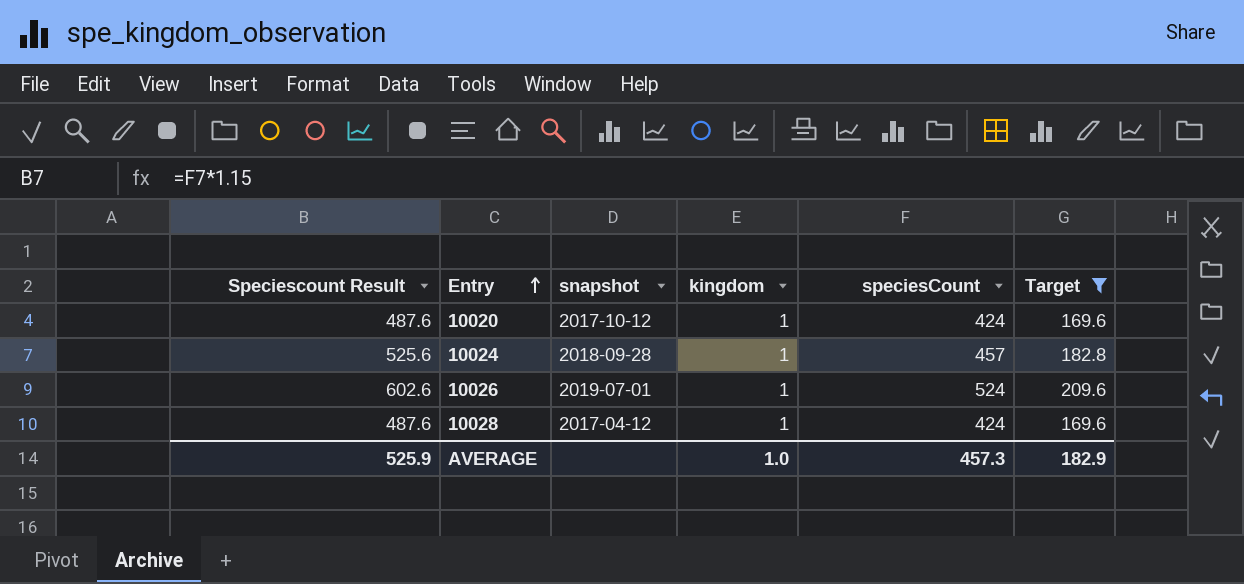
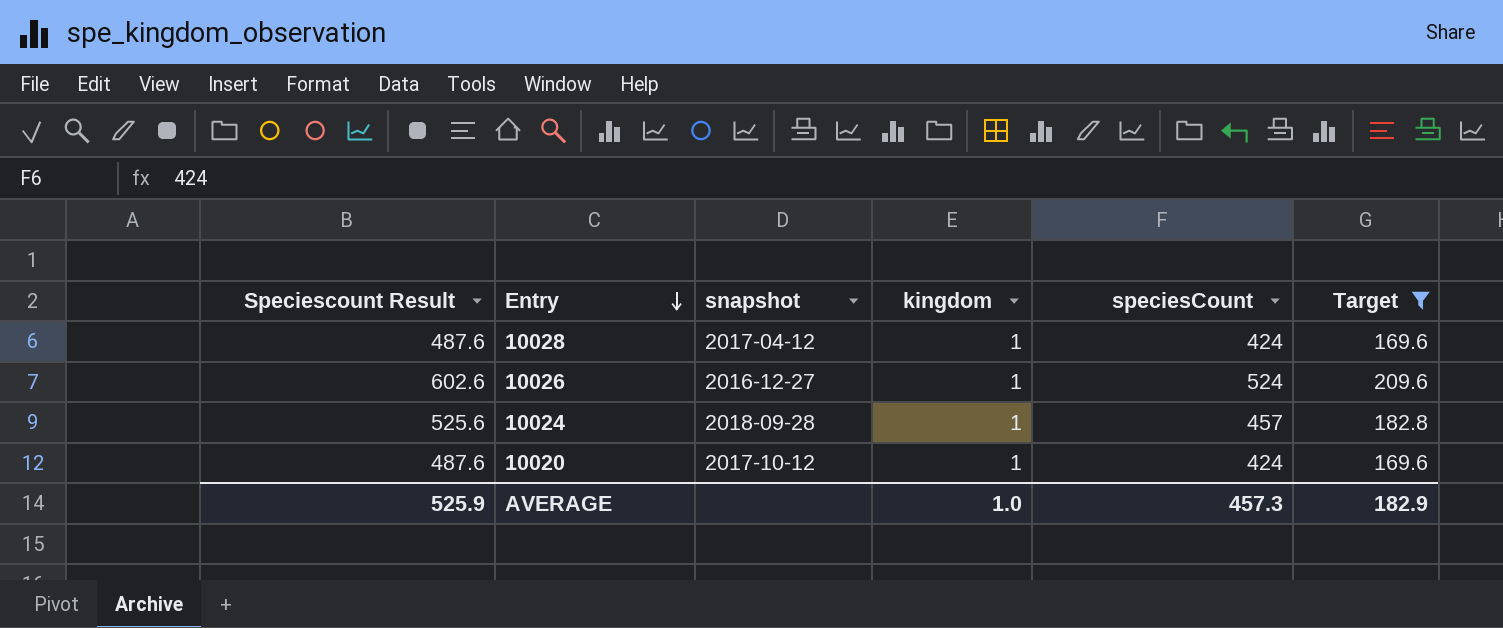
row order: Entry ascending -> Entry descending
10026 | snapshot: 2019-07-01 -> 2016-12-27

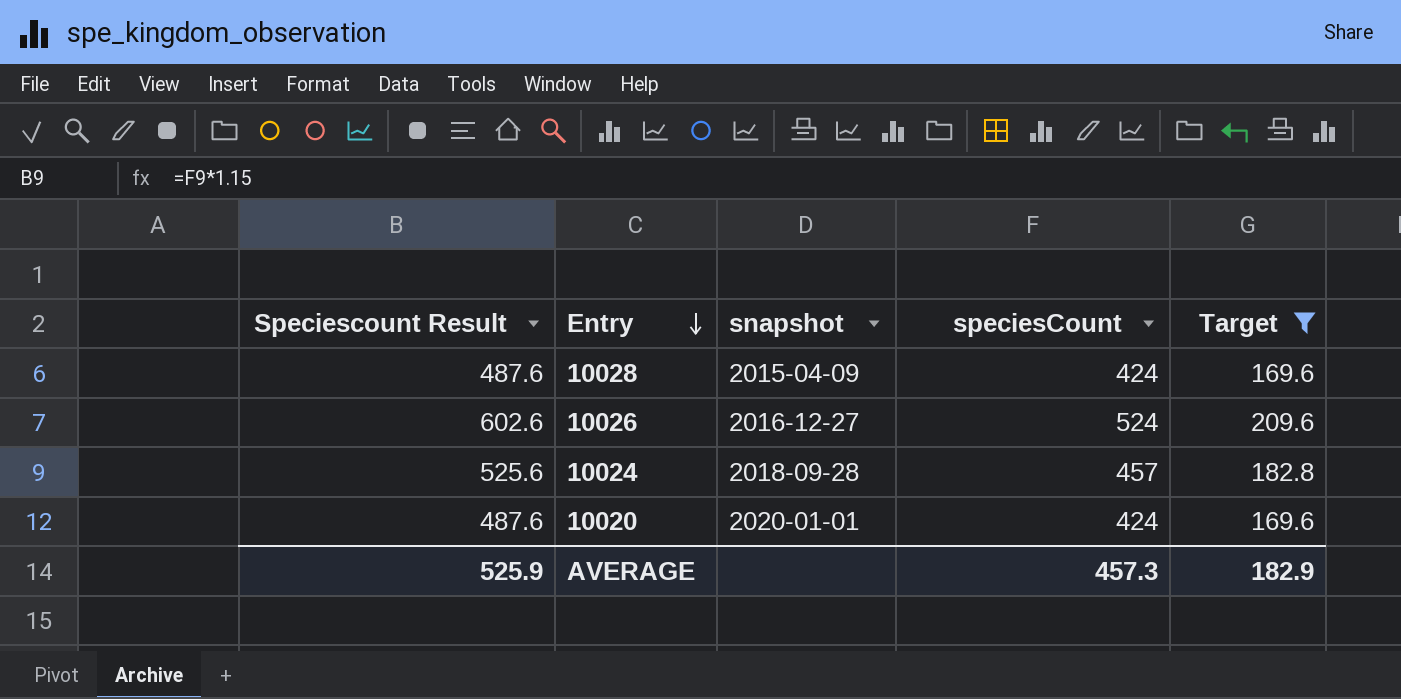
column kingdom | position: 4 -> none
10028 | snapshot: 2017-04-12 -> 2015-04-09
10020 | snapshot: 2017-10-12 -> 2020-01-01

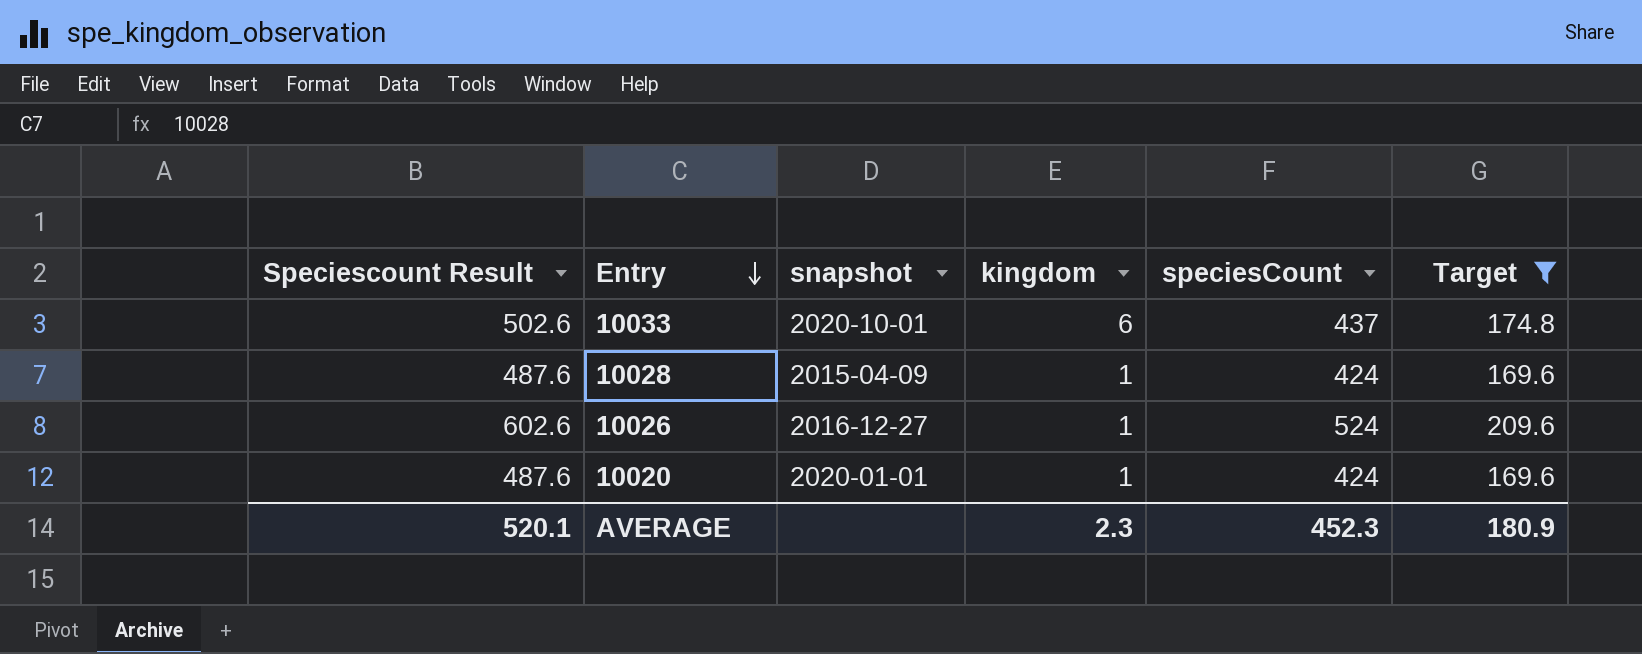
column kingdom | position: none -> 4
row 10024: 525.6 | 2018-09-28 | 457 | 182.8 -> none
row 10033: none -> 502.6 | 2020-10-01 | 6 | 437 | 174.8
AVERAGE | Speciescount Result: 525.9 -> 520.1
AVERAGE | speciesCount: 457.3 -> 452.3
AVERAGE | Target: 182.9 -> 180.9

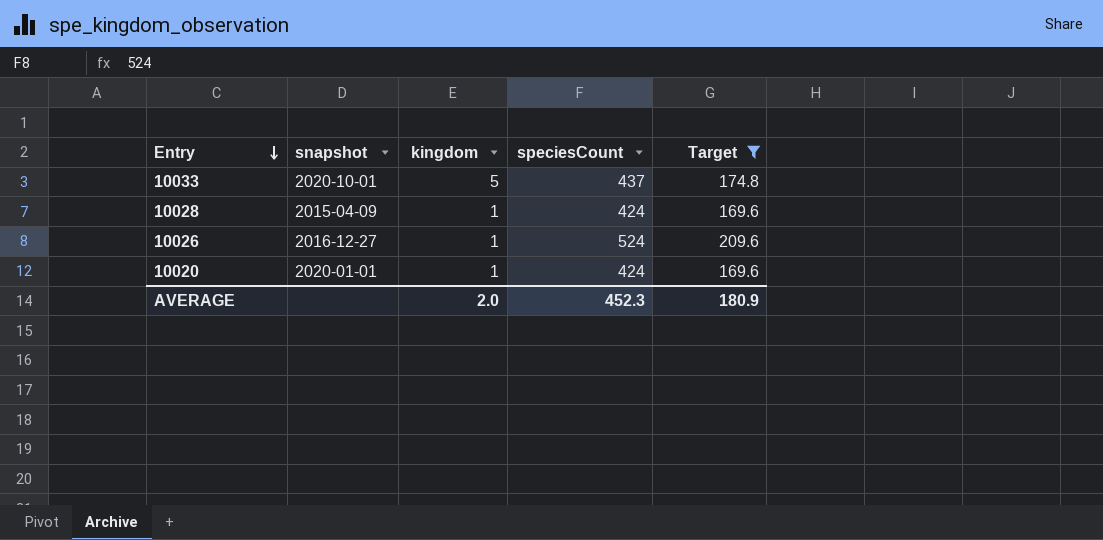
column Speciescount Result | formula: [speciesCount] * 1.15 -> none
10033 | kingdom: 6 -> 5
AVERAGE | kingdom: 2.3 -> 2.0

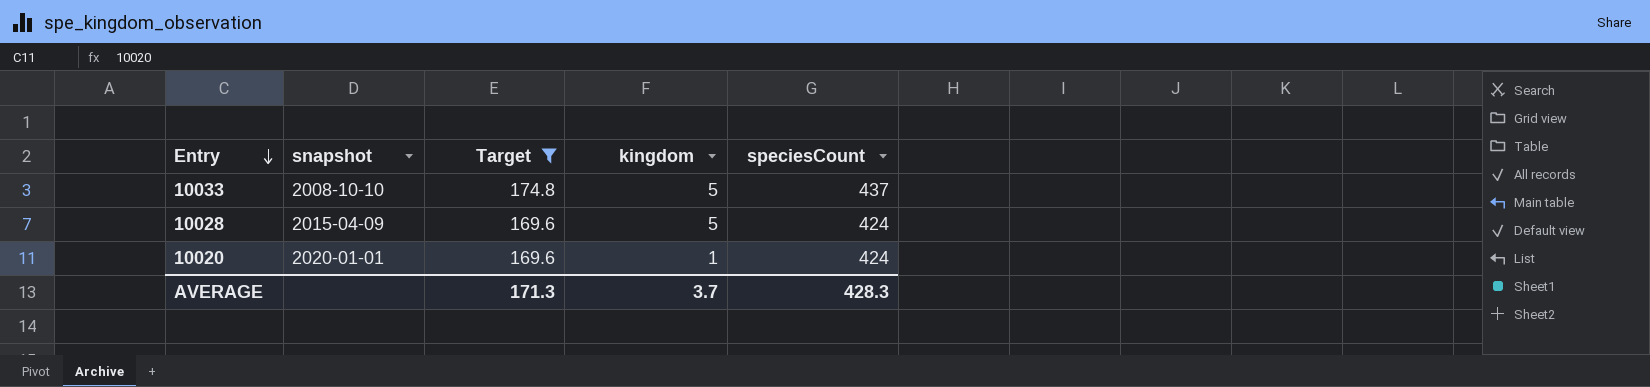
column Target | position: 5 -> 3
row 10026: 2016-12-27 | 1 | 524 | 209.6 -> none
10033 | snapshot: 2020-10-01 -> 2008-10-10
10028 | kingdom: 1 -> 5
AVERAGE | Target: 180.9 -> 171.3
AVERAGE | kingdom: 2.0 -> 3.7
AVERAGE | speciesCount: 452.3 -> 428.3

